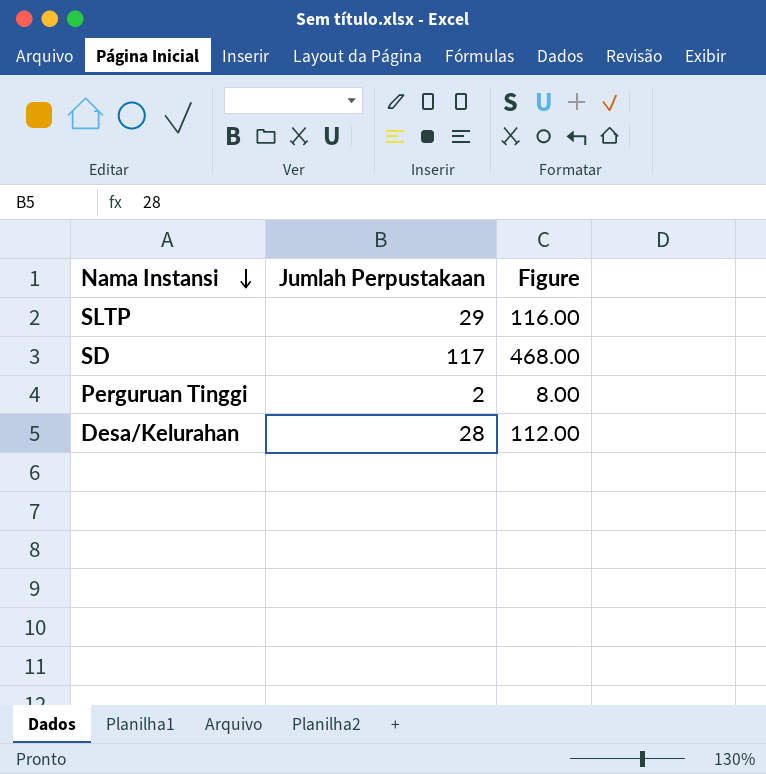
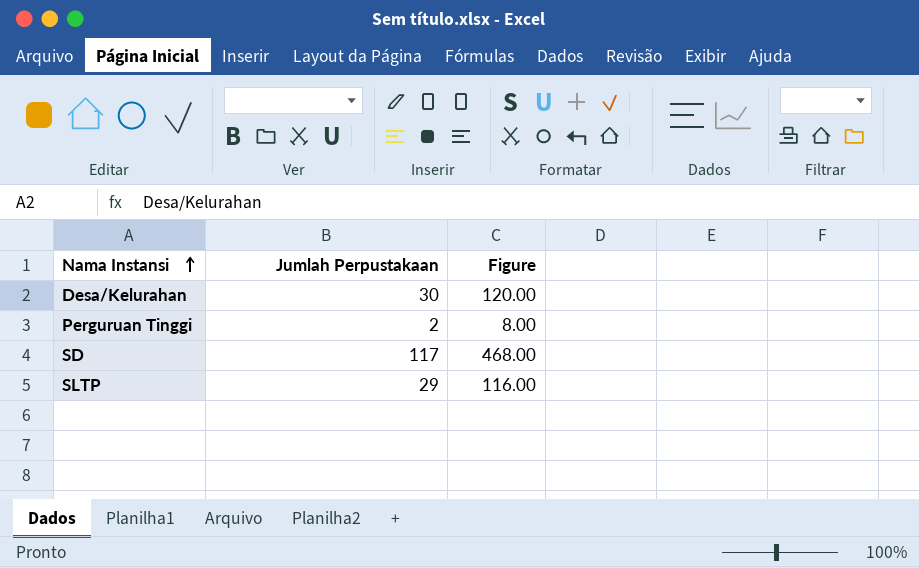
row order: Nama Instansi descending -> Nama Instansi ascending
Desa/Kelurahan | Jumlah Perpustakaan: 28 -> 30
Desa/Kelurahan | Figure: 112.00 -> 120.00

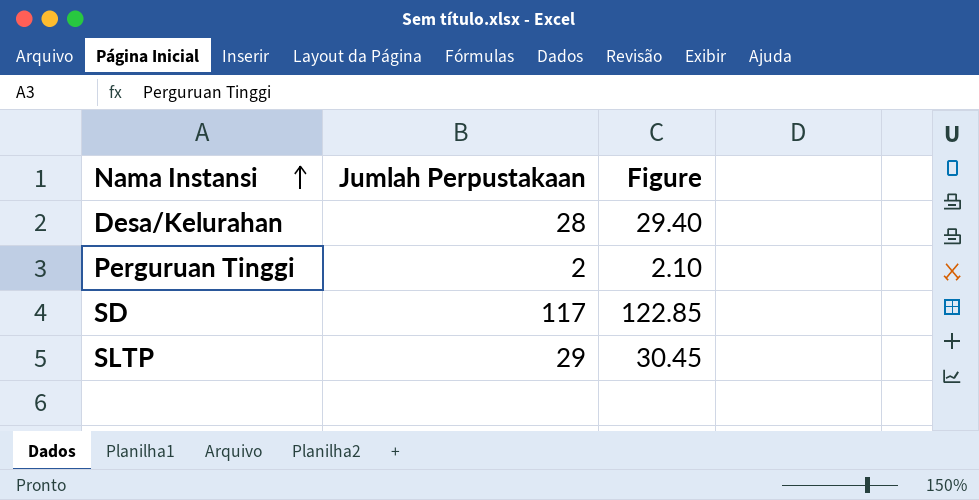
column Figure | formula: [Jumlah Perpustakaan] * 4 -> [Jumlah Perpustakaan] * 1.05
Desa/Kelurahan | Jumlah Perpustakaan: 30 -> 28

